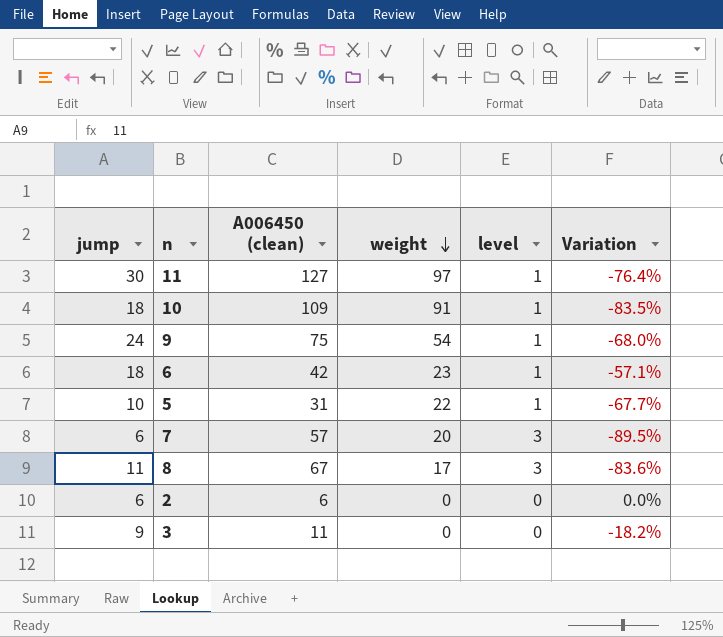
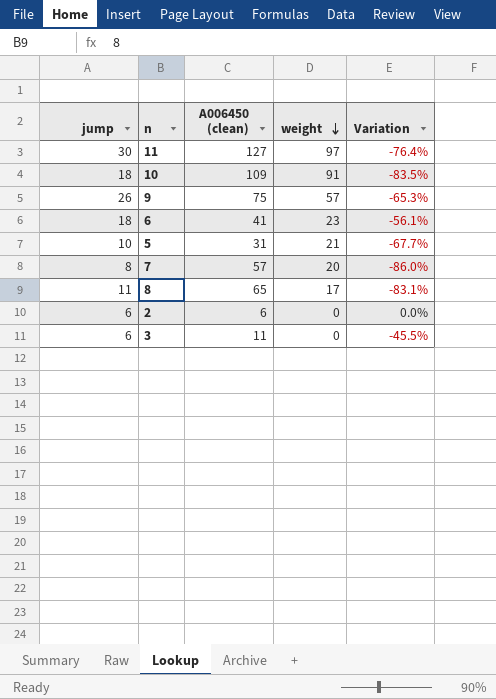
column level | position: 5 -> none
9 | jump: 24 -> 26
9 | weight: 54 -> 57
9 | Variation: -68.0% -> -65.3%
6 | A006450 (clean): 42 -> 41
6 | Variation: -57.1% -> -56.1%
5 | weight: 22 -> 21
7 | jump: 6 -> 8
7 | Variation: -89.5% -> -86.0%
8 | A006450 (clean): 67 -> 65
8 | Variation: -83.6% -> -83.1%
3 | jump: 9 -> 6
3 | Variation: -18.2% -> -45.5%

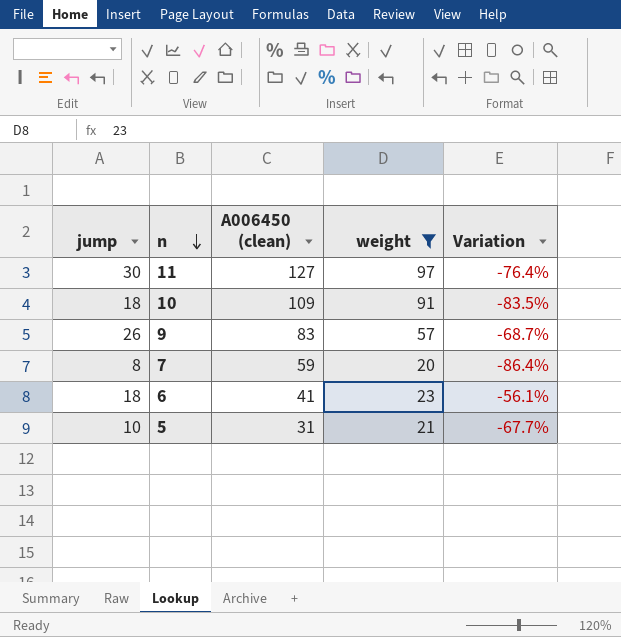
filter: none -> weight >= 20
row order: weight descending -> n descending
9 | A006450 (clean): 75 -> 83
9 | Variation: -65.3% -> -68.7%
7 | A006450 (clean): 57 -> 59
7 | Variation: -86.0% -> -86.4%

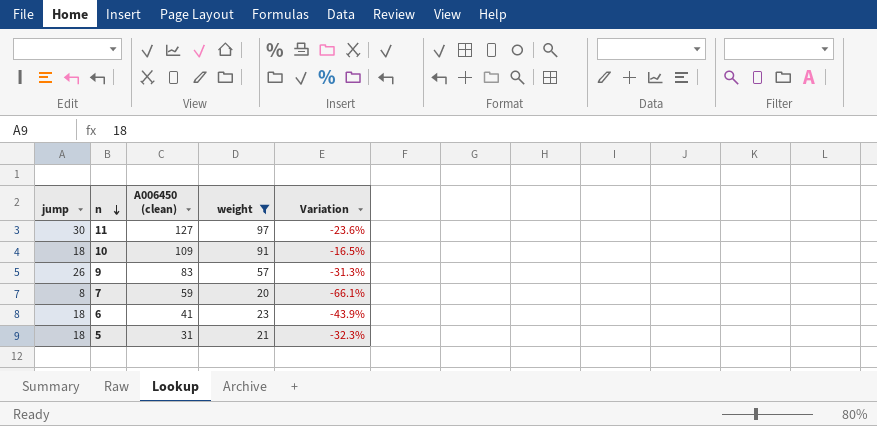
column Variation | formula: ([jump] - [A006450 (clean)]) / [A006450 (clean)] -> ([weight] - [A006450 (clean)]) / [A006450 (clean)]
5 | jump: 10 -> 18

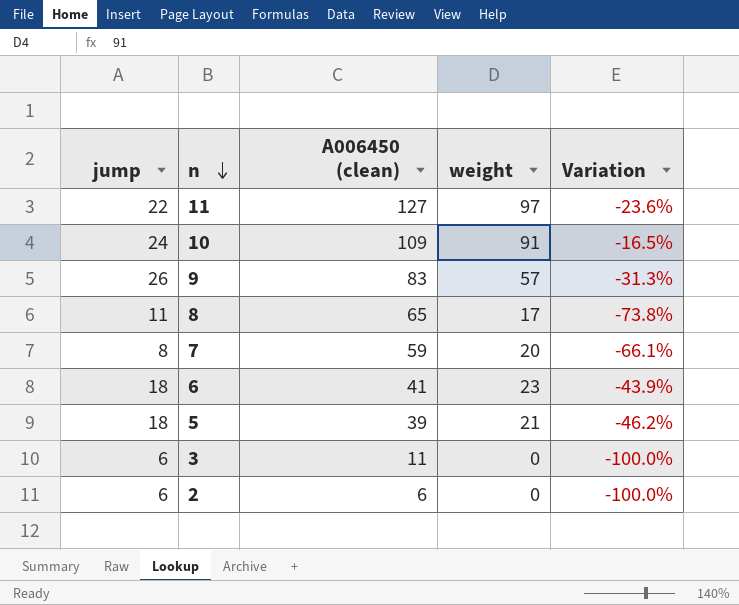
filter: weight >= 20 -> none
11 | jump: 30 -> 22
10 | jump: 18 -> 24
5 | A006450 (clean): 31 -> 39
5 | Variation: -32.3% -> -46.2%

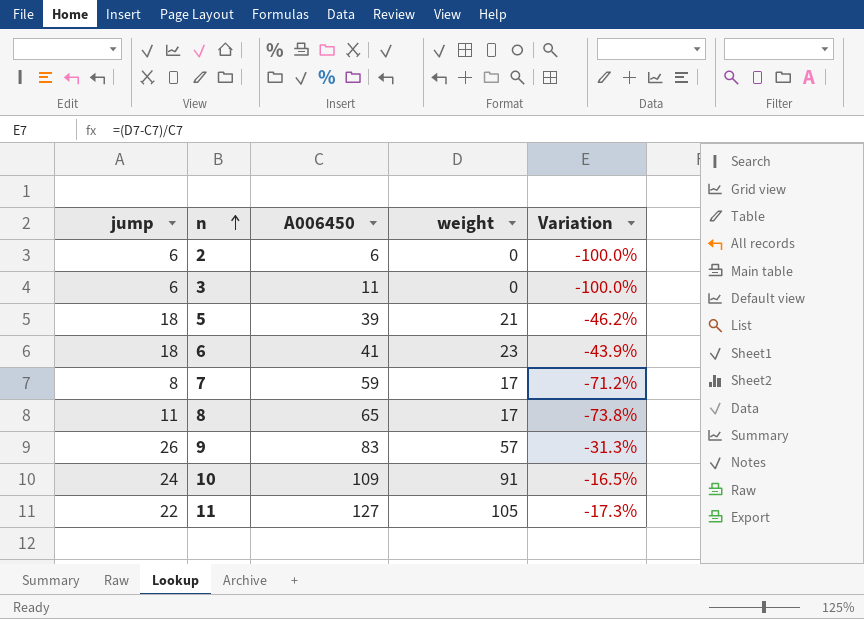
row order: n descending -> n ascending
column name: A006450 (clean) -> A006450
7 | weight: 20 -> 17
7 | Variation: -66.1% -> -71.2%
11 | weight: 97 -> 105
11 | Variation: -23.6% -> -17.3%

